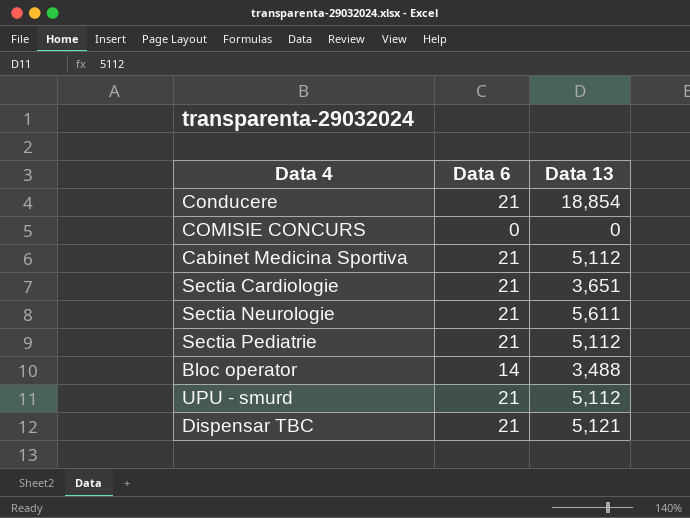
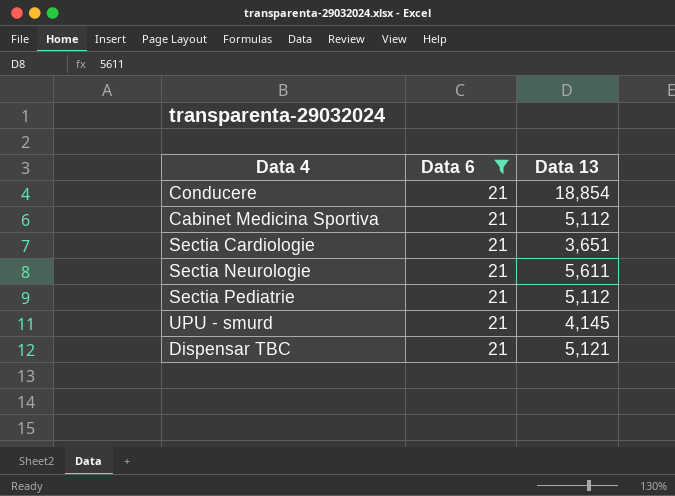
filter: none -> Data 6 = 21
UPU - smurd | Data 13: 5,112 -> 4,145

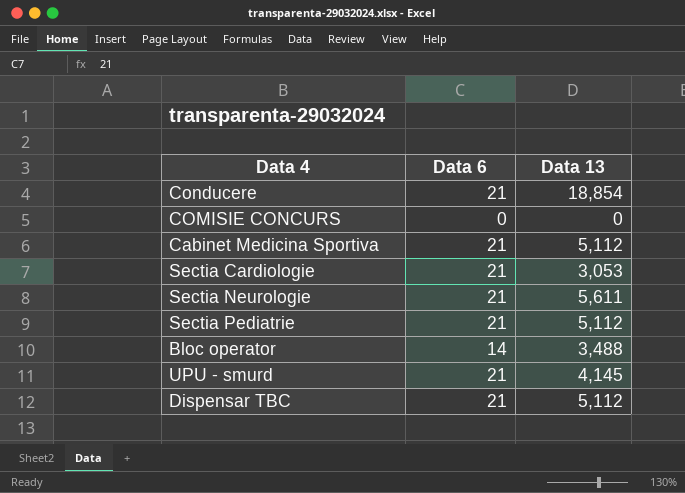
filter: Data 6 = 21 -> none
Sectia Cardiologie | Data 13: 3,651 -> 3,053
Dispensar TBC | Data 13: 5,121 -> 5,112

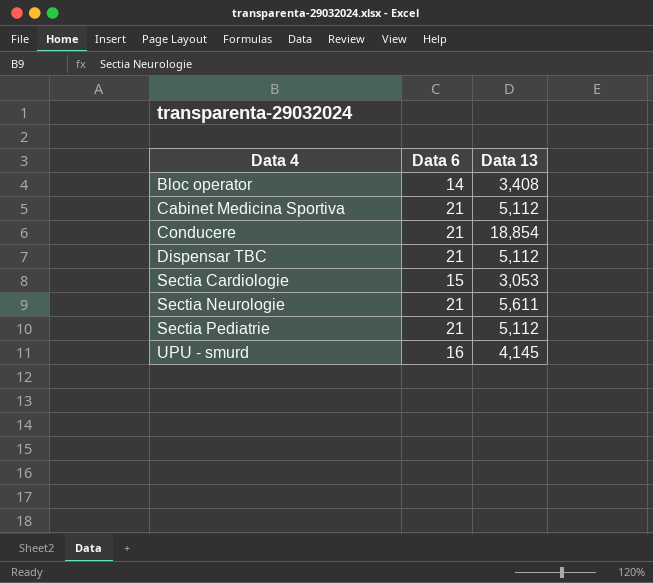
row order: none -> Data 4 ascending
row COMISIE CONCURS: 0 | 0 -> none
Bloc operator | Data 13: 3,488 -> 3,408
Sectia Cardiologie | Data 6: 21 -> 15
UPU - smurd | Data 6: 21 -> 16

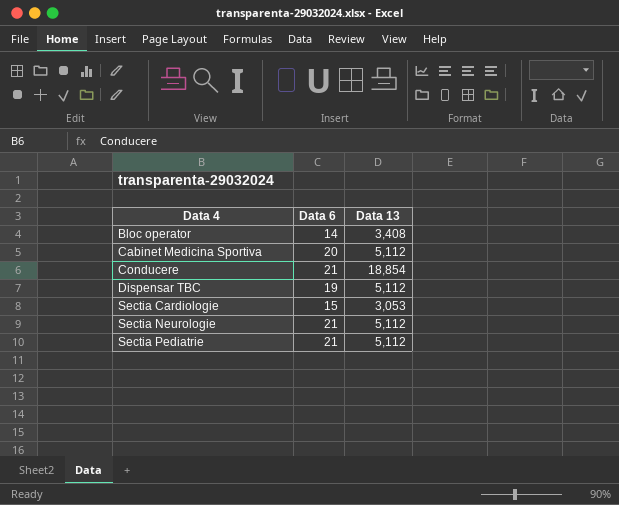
row UPU - smurd: 16 | 4,145 -> none
Cabinet Medicina Sportiva | Data 6: 21 -> 20
Dispensar TBC | Data 6: 21 -> 19
Sectia Neurologie | Data 13: 5,611 -> 5,112

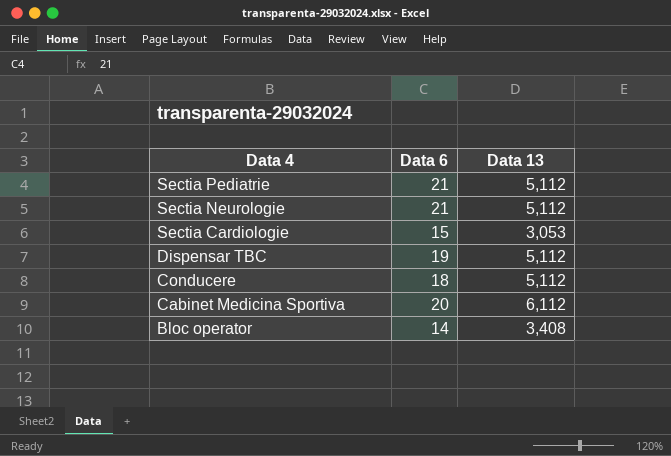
row order: Data 4 ascending -> Data 4 descending
Conducere | Data 6: 21 -> 18
Conducere | Data 13: 18,854 -> 5,112
Cabinet Medicina Sportiva | Data 13: 5,112 -> 6,112

